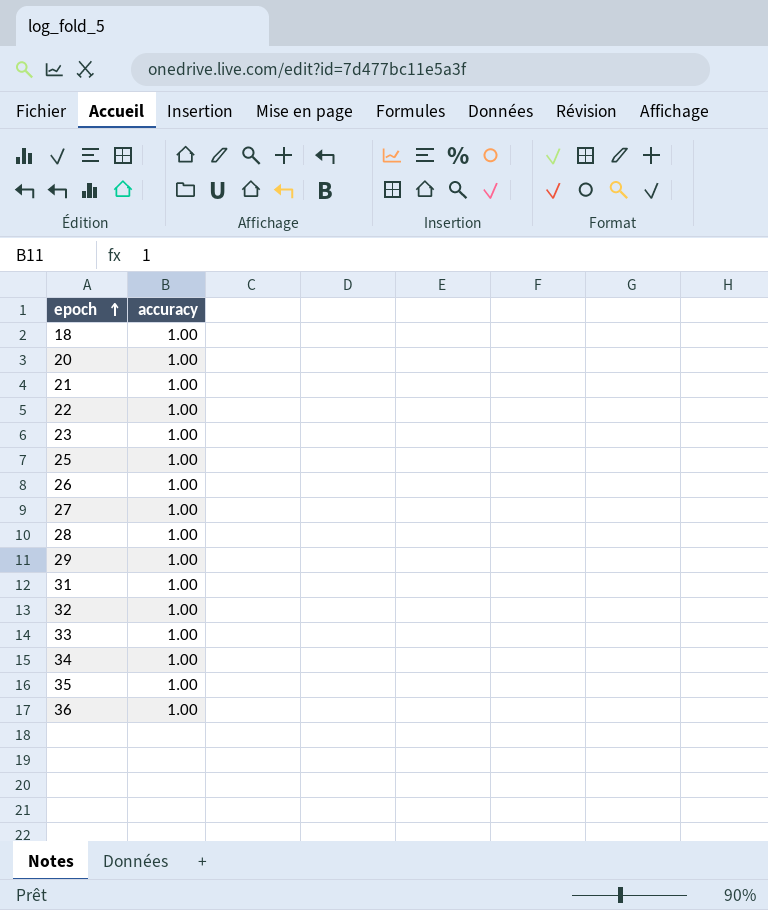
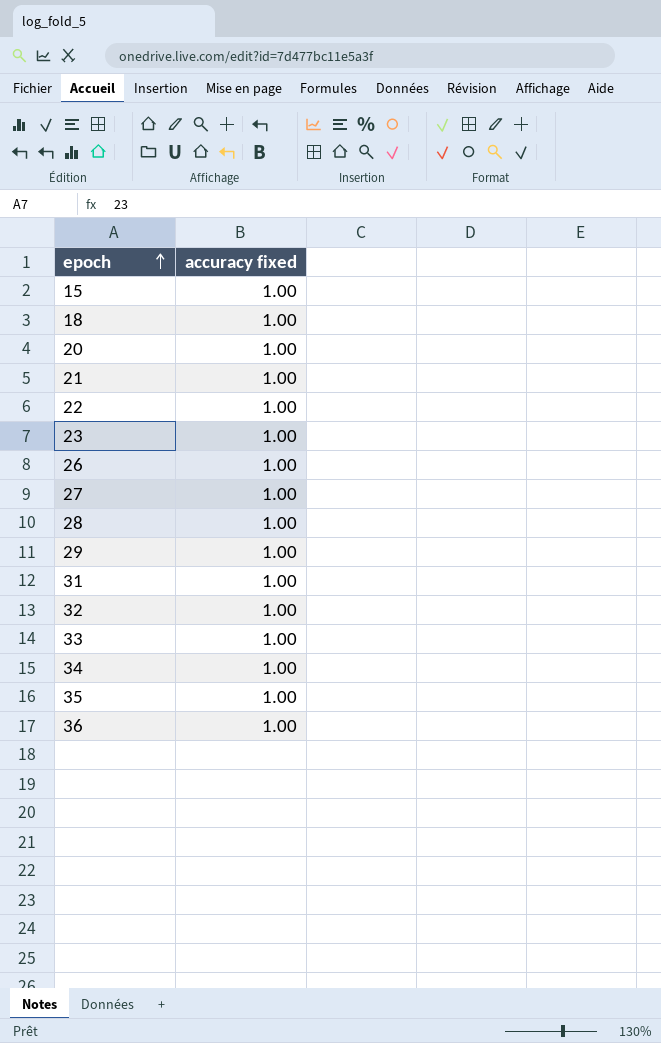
column name: accuracy -> accuracy fixed
row 25: 1.00 -> none
row 15: none -> 1.00

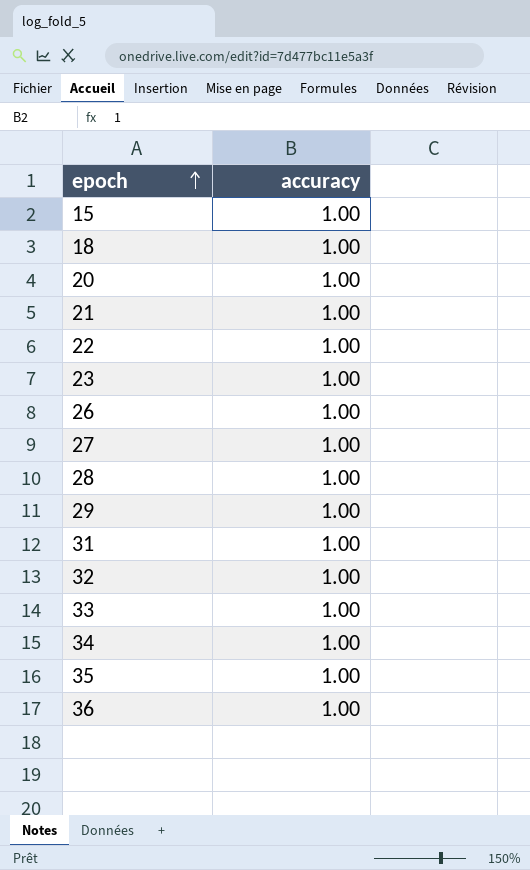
column name: accuracy fixed -> accuracy

